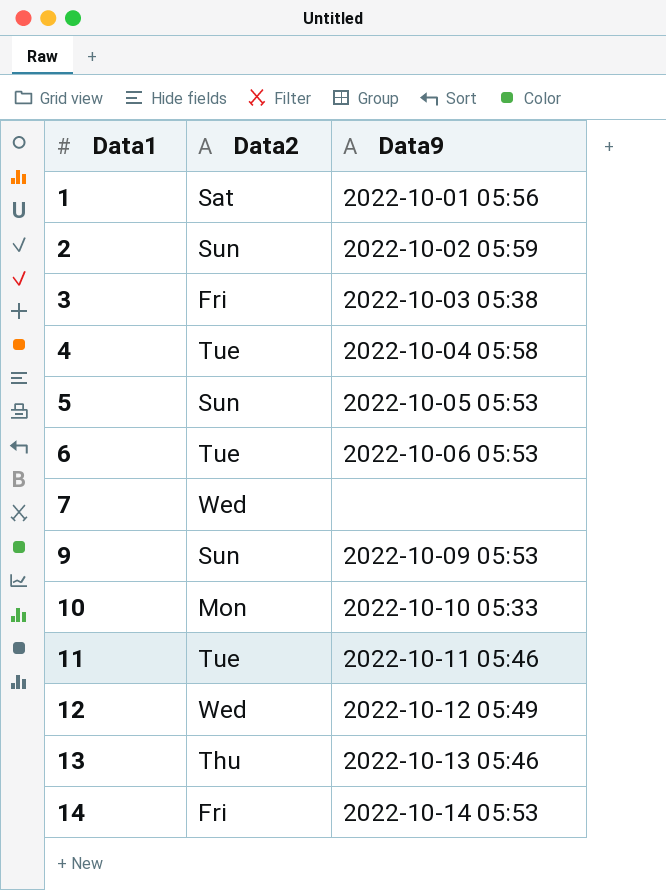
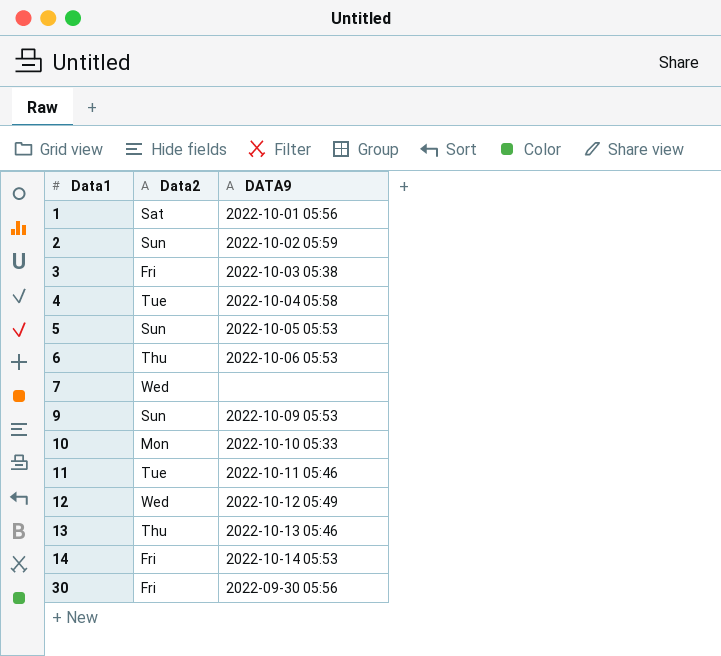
column name: Data9 -> DATA9
6 | Data2: Tue -> Thu
row 30: none -> Fri | 2022-09-30 05:56

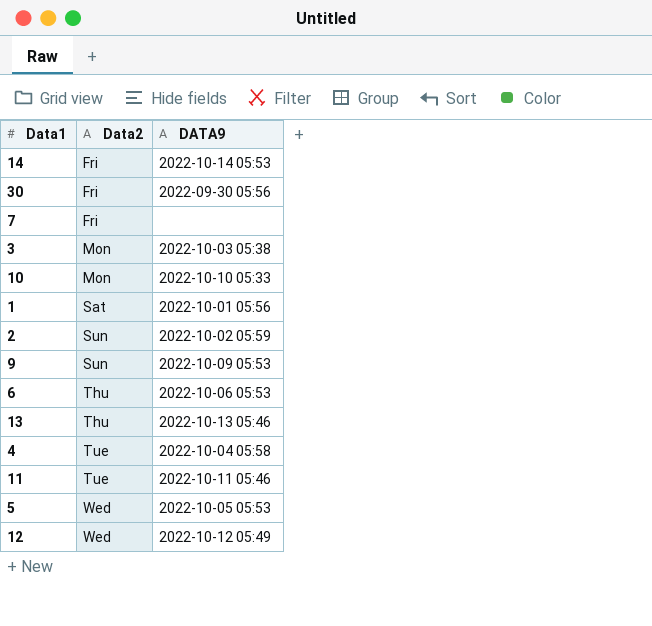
row order: Data1 ascending -> Data2 ascending
7 | Data2: Wed -> Fri
3 | Data2: Fri -> Mon
5 | Data2: Sun -> Wed

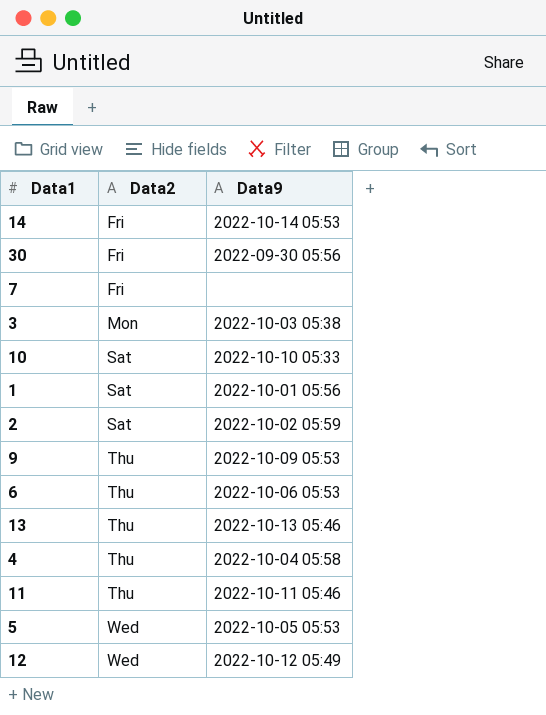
column name: DATA9 -> Data9
10 | Data2: Mon -> Sat
2 | Data2: Sun -> Sat
9 | Data2: Sun -> Thu
4 | Data2: Tue -> Thu
11 | Data2: Tue -> Thu

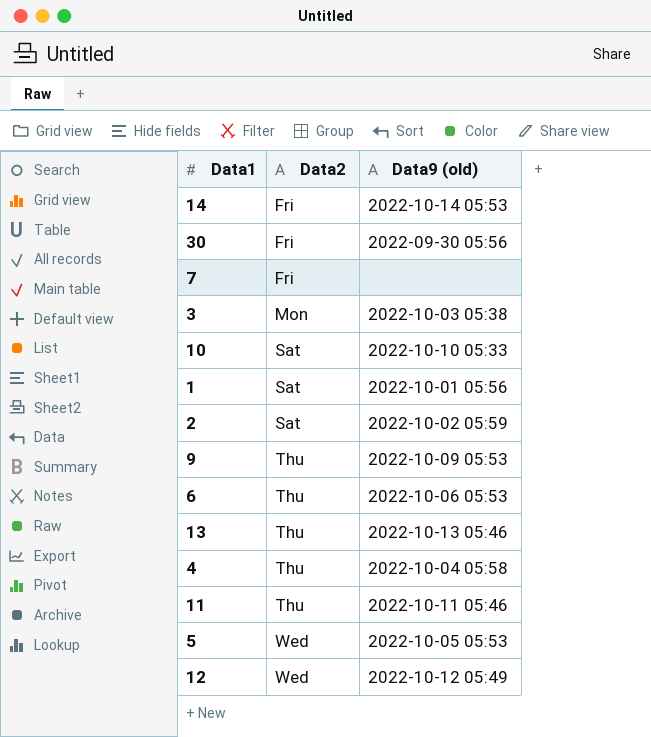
column name: Data9 -> Data9 (old)

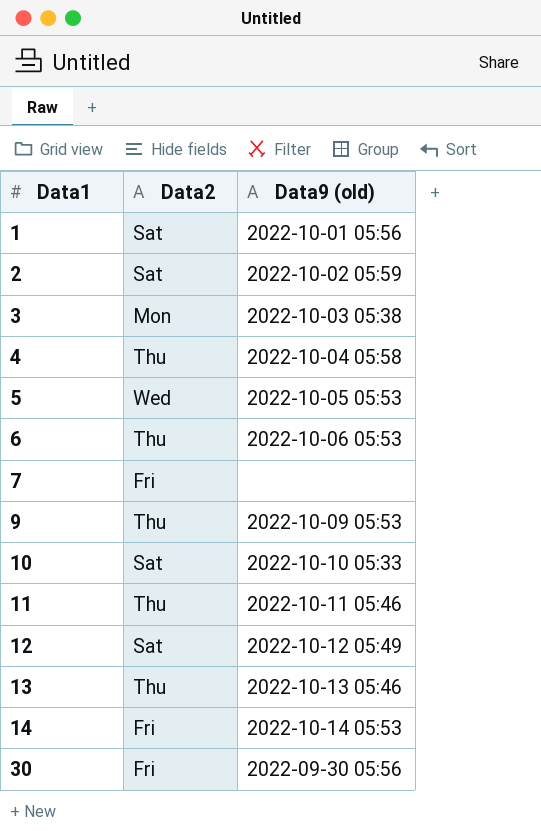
row order: Data2 ascending -> Data1 ascending
12 | Data2: Wed -> Sat

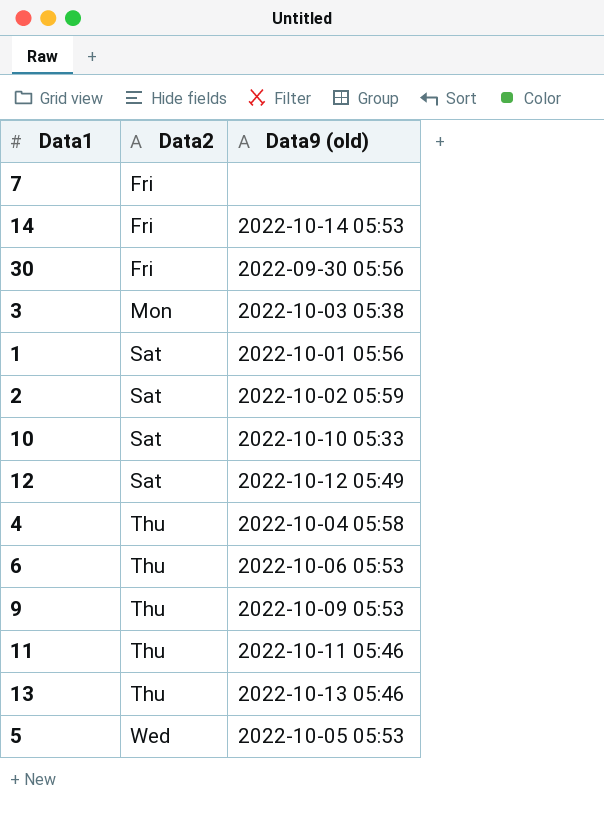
row order: Data1 ascending -> Data2 ascending

